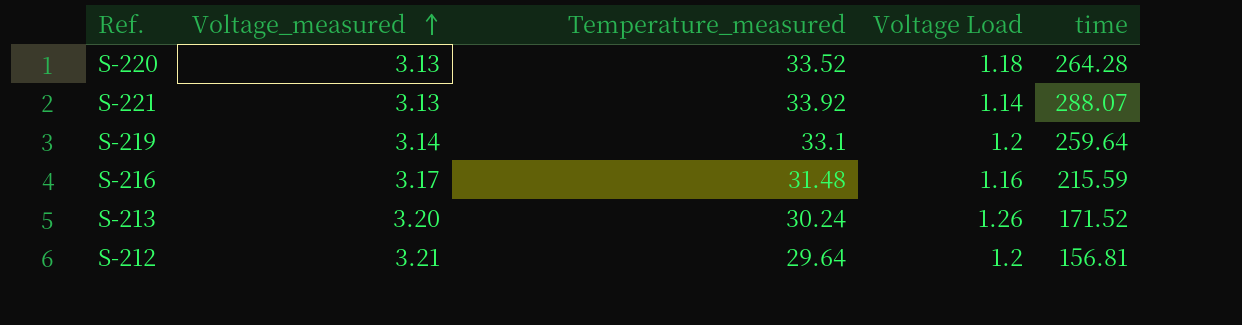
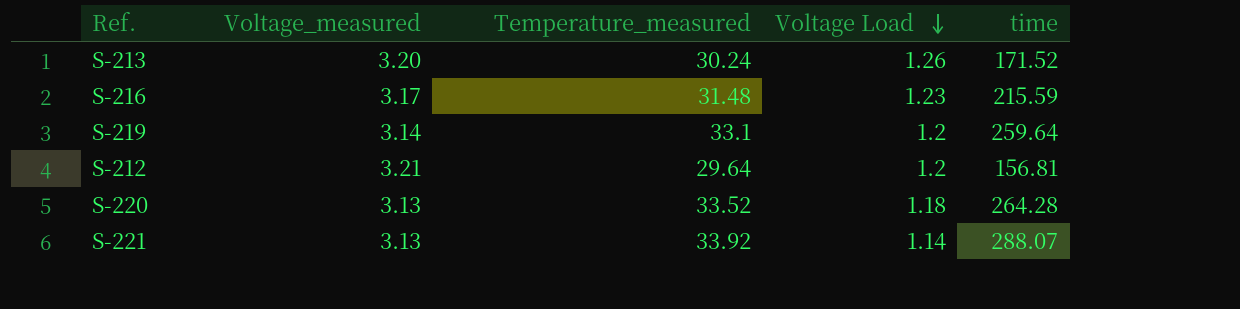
row order: Voltage_measured ascending -> Voltage Load descending
S-216 | Voltage Load: 1.16 -> 1.23

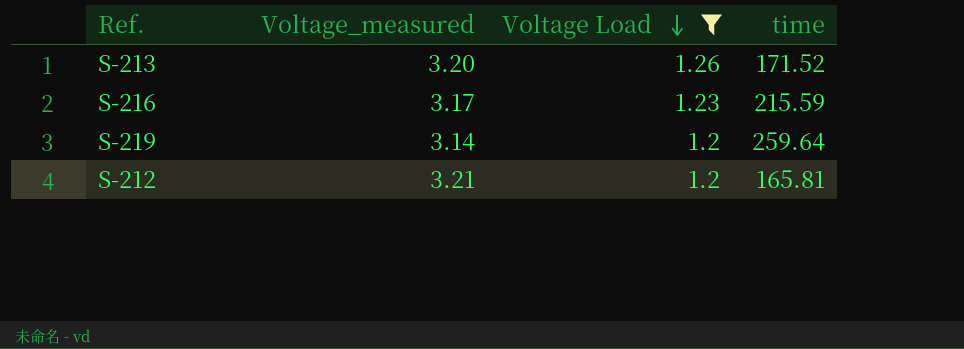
filter: none -> Voltage Load >= 1.2
column Temperature_measured | position: 3 -> none
S-212 | time: 156.81 -> 165.81

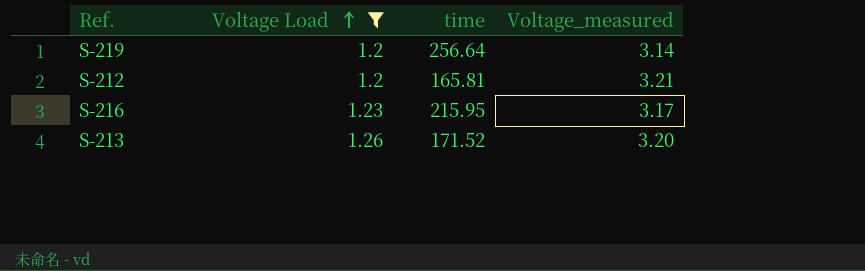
row order: Voltage Load descending -> Voltage Load ascending
column Voltage_measured | position: 2 -> 4
S-219 | time: 259.64 -> 256.64
S-216 | time: 215.59 -> 215.95

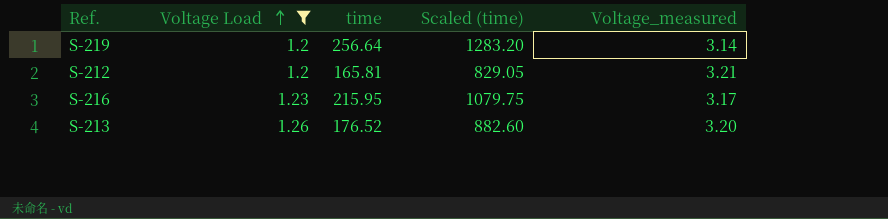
column Scaled (time) | formula: none -> [time] * 5
S-213 | time: 171.52 -> 176.52

